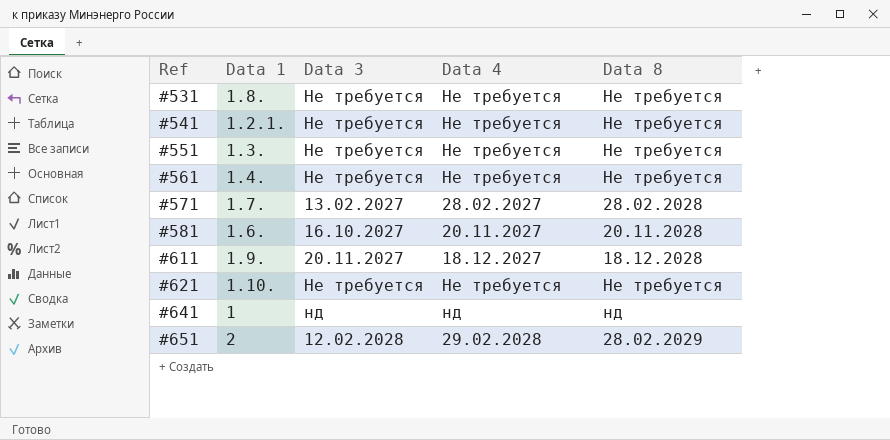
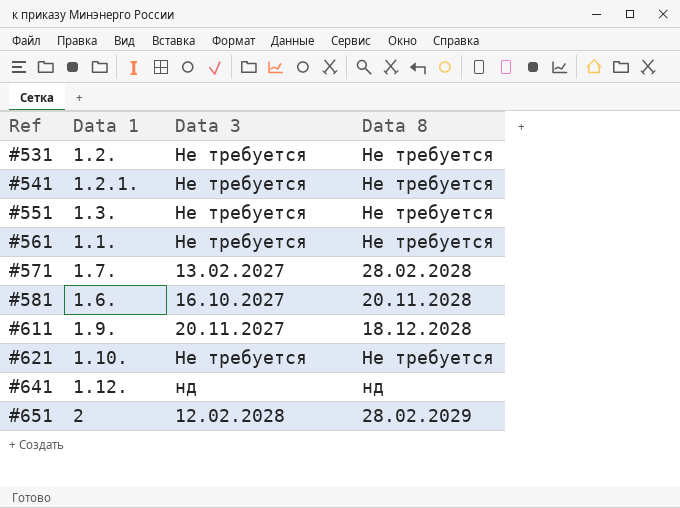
column Data 4 | position: 4 -> none
#531 | Data 1: 1.8. -> 1.2.
#561 | Data 1: 1.4. -> 1.1.
#641 | Data 1: 1 -> 1.12.

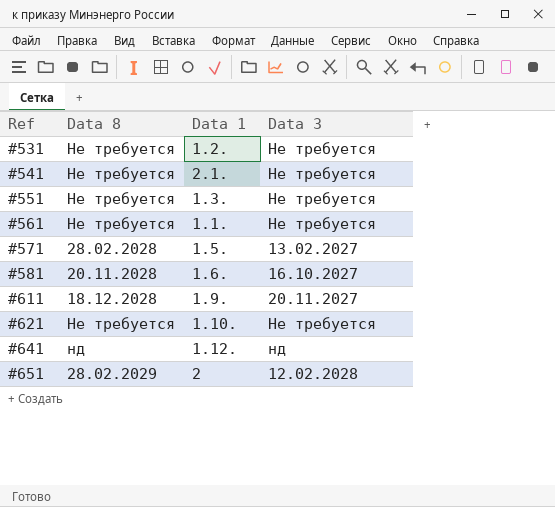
column Data 8 | position: 4 -> 2
#541 | Data 1: 1.2.1. -> 2.1.
#571 | Data 1: 1.7. -> 1.5.

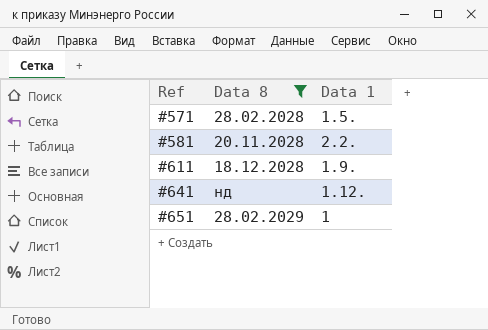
filter: none -> Data 8 != Не требуется
column Data 3 | position: 4 -> none
#581 | Data 1: 1.6. -> 2.2.
#651 | Data 1: 2 -> 1

